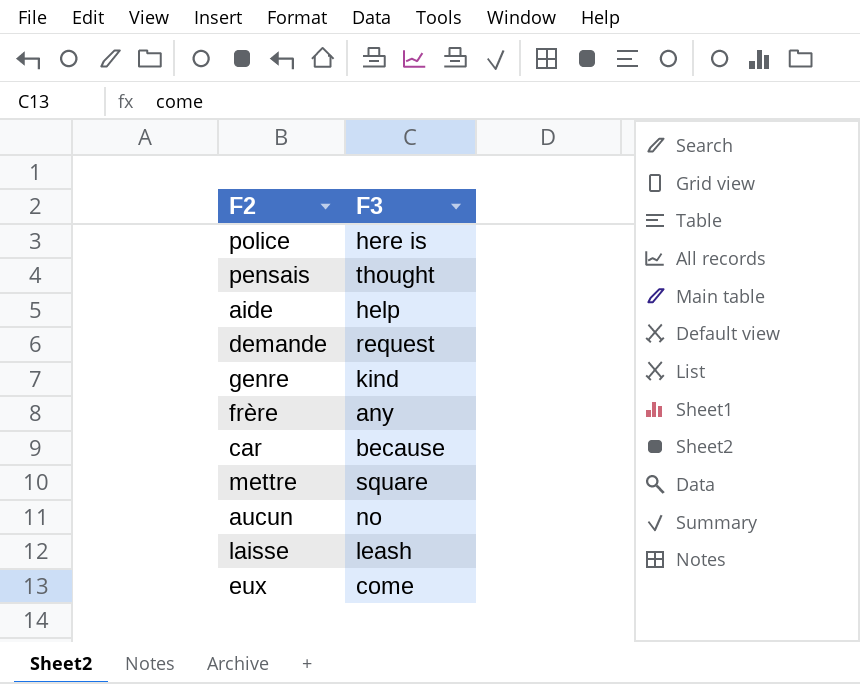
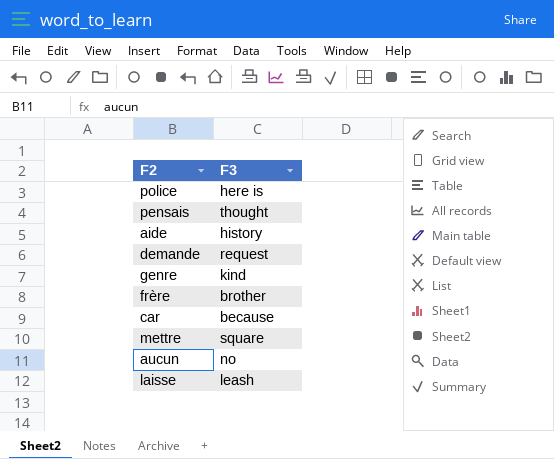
row eux: come -> none
aide | F3: help -> history
frère | F3: any -> brother

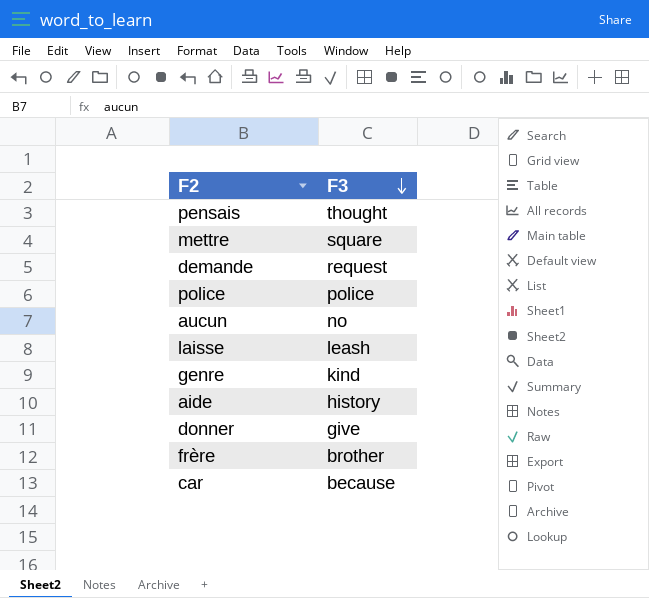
row order: none -> F3 descending
police | F3: here is -> police
row donner: none -> give

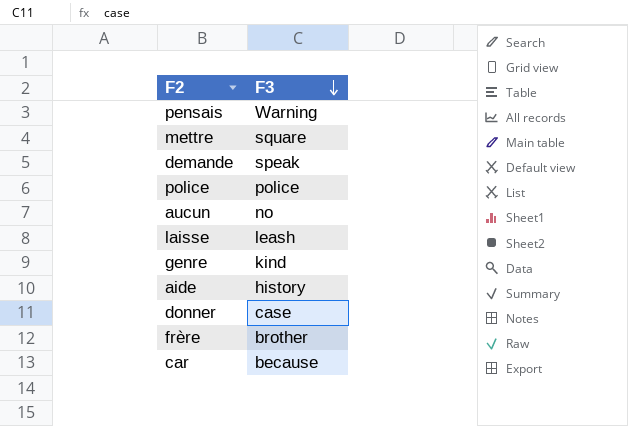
pensais | F3: thought -> Warning
demande | F3: request -> speak
donner | F3: give -> case

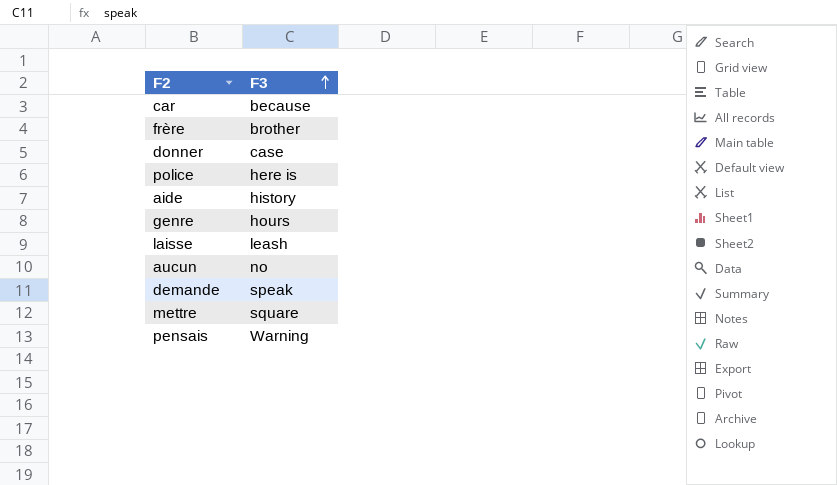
row order: F3 descending -> F3 ascending
police | F3: police -> here is
genre | F3: kind -> hours

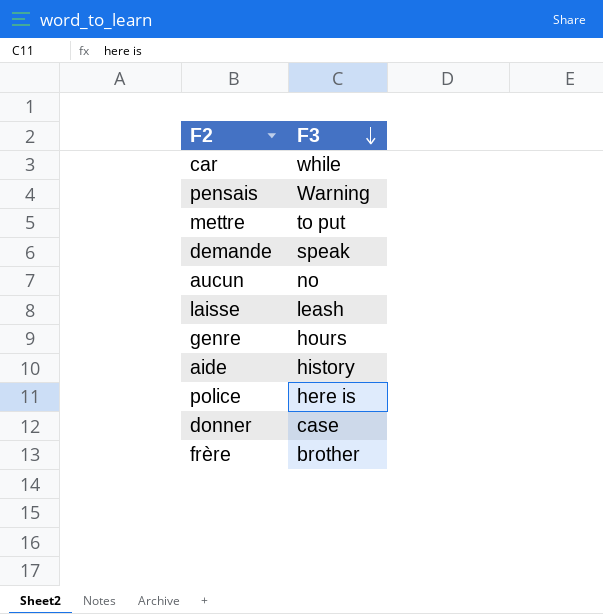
row order: F3 ascending -> F3 descending
car | F3: because -> while
mettre | F3: square -> to put

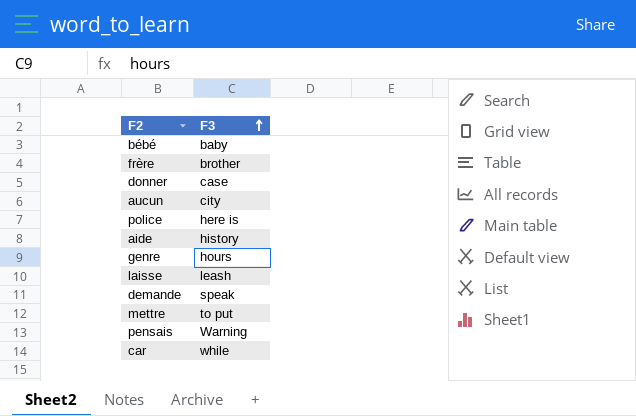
row order: F3 descending -> F3 ascending
row bébé: none -> baby
aucun | F3: no -> city

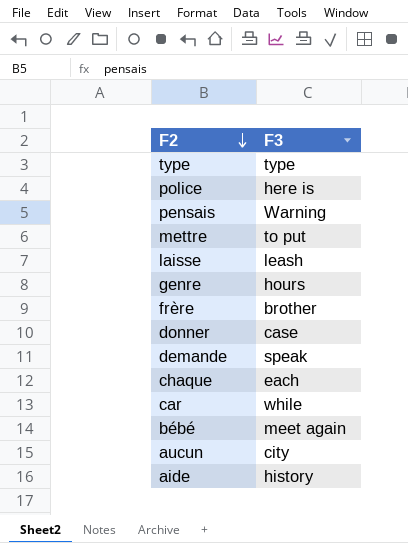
row order: F3 ascending -> F2 descending
row type: none -> type
row chaque: none -> each
bébé | F3: baby -> meet again

